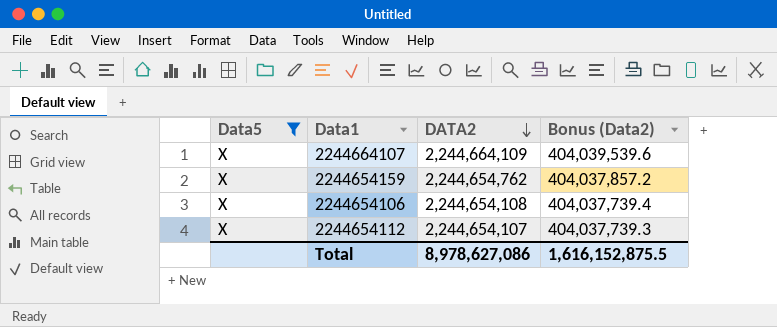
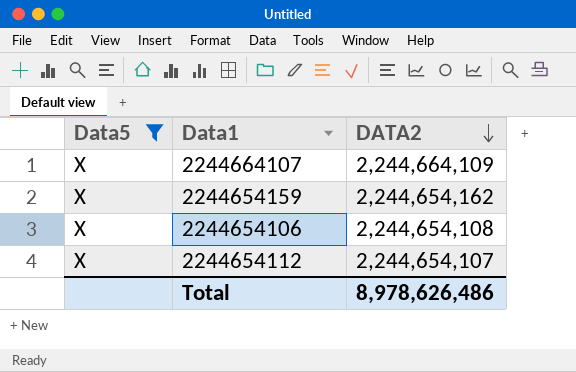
column Bonus (Data2) | formula: [DATA2] * 0.18 -> none
2244654159 | DATA2: 2,244,654,762 -> 2,244,654,162
Total | DATA2: 8,978,627,086 -> 8,978,626,486

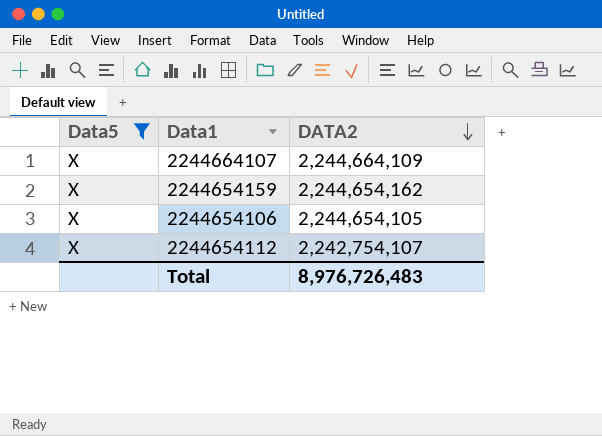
2244654106 | DATA2: 2,244,654,108 -> 2,244,654,105
2244654112 | DATA2: 2,244,654,107 -> 2,242,754,107
Total | DATA2: 8,978,626,486 -> 8,976,726,483

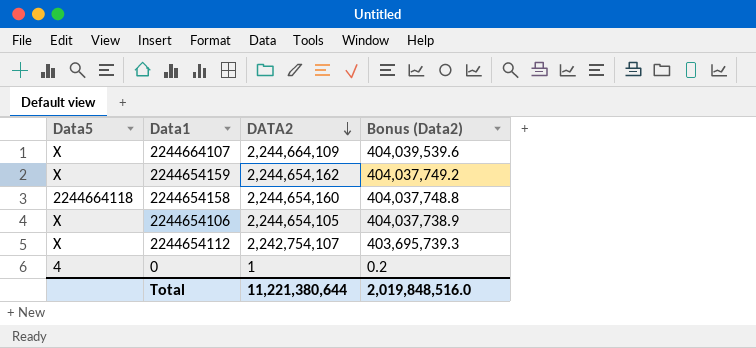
filter: Data5 = X -> none
column Bonus (Data2) | formula: none -> [DATA2] * 0.18
Total | DATA2: 8,976,726,483 -> 11,221,380,644

